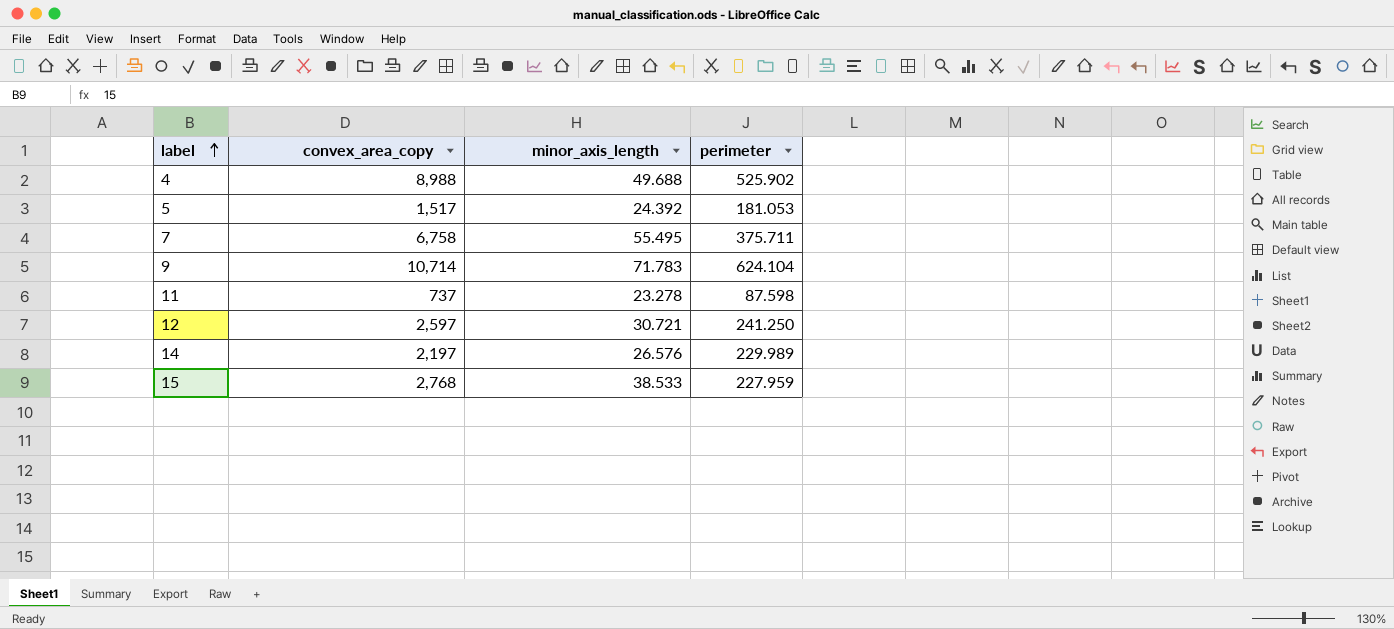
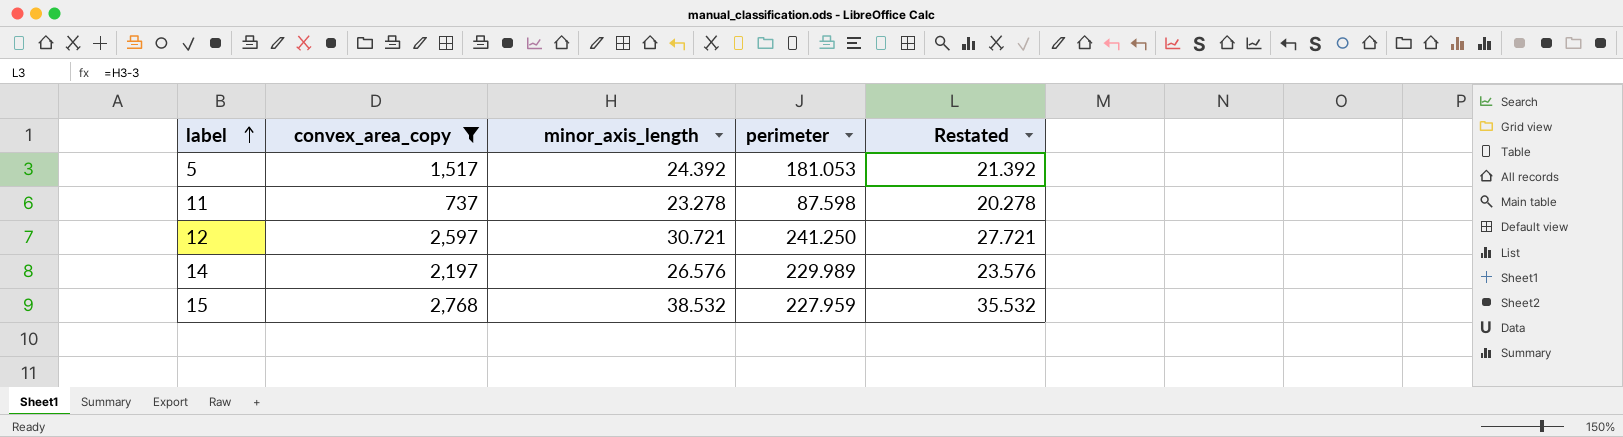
filter: none -> convex_area_copy <= 2,768
column Restated | formula: none -> [minor_axis_length] - 3
15 | minor_axis_length: 38.533 -> 38.532

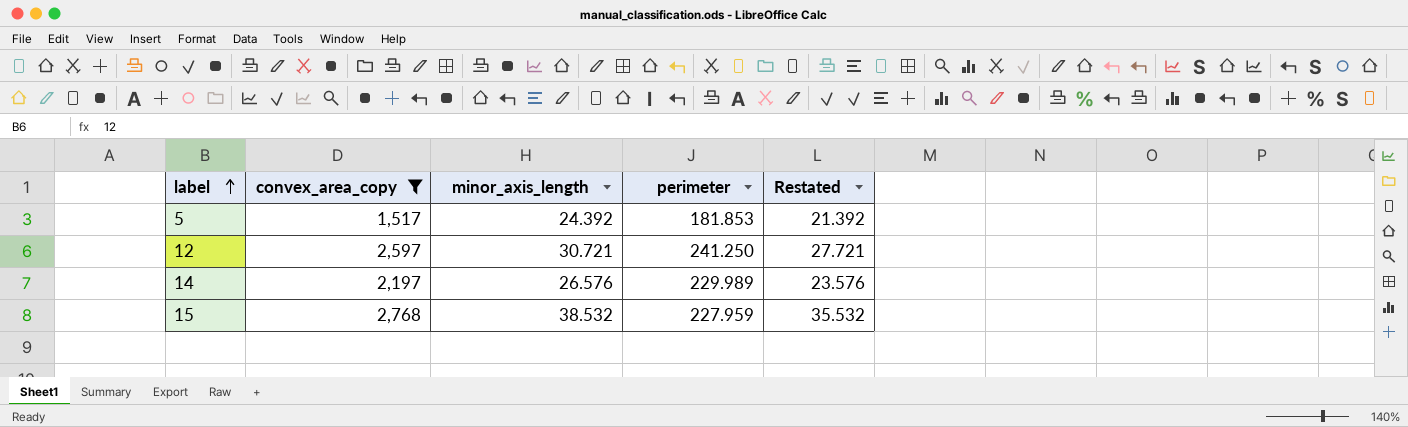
row 11: 737 | 23.278 | 87.598 | 20.278 -> none
5 | perimeter: 181.053 -> 181.853

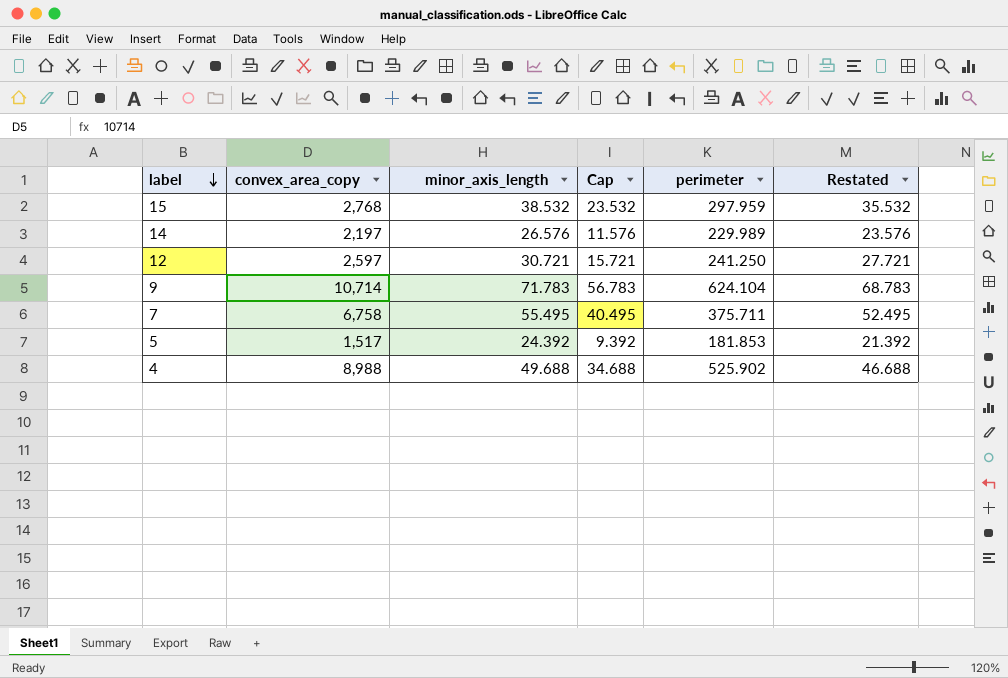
filter: convex_area_copy <= 2,768 -> none
row order: label ascending -> label descending
column Cap | formula: none -> [minor_axis_length] - 15
15 | perimeter: 227.959 -> 297.959

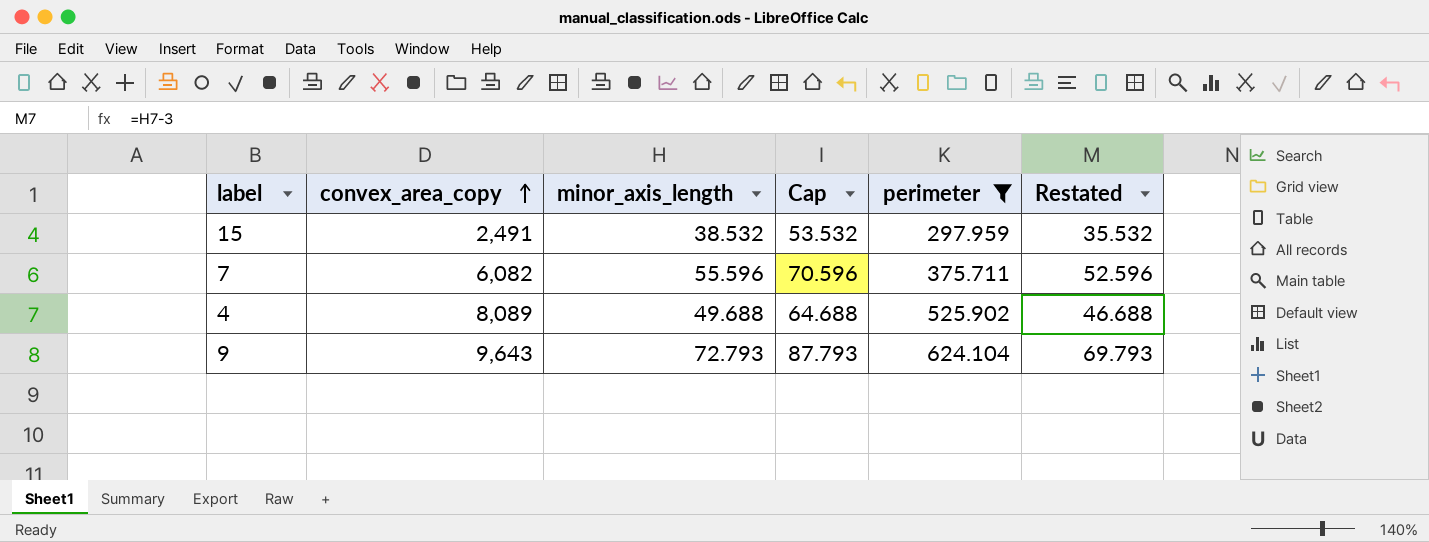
filter: none -> perimeter >= 297.959
row order: label descending -> convex_area_copy ascending
column Cap | formula: [minor_axis_length] - 15 -> [minor_axis_length] + 15
15 | convex_area_copy: 2,768 -> 2,491
7 | convex_area_copy: 6,758 -> 6,082
7 | minor_axis_length: 55.495 -> 55.596
7 | Restated: 52.495 -> 52.596
4 | convex_area_copy: 8,988 -> 8,089
9 | convex_area_copy: 10,714 -> 9,643
9 | minor_axis_length: 71.783 -> 72.793
9 | Restated: 68.783 -> 69.793

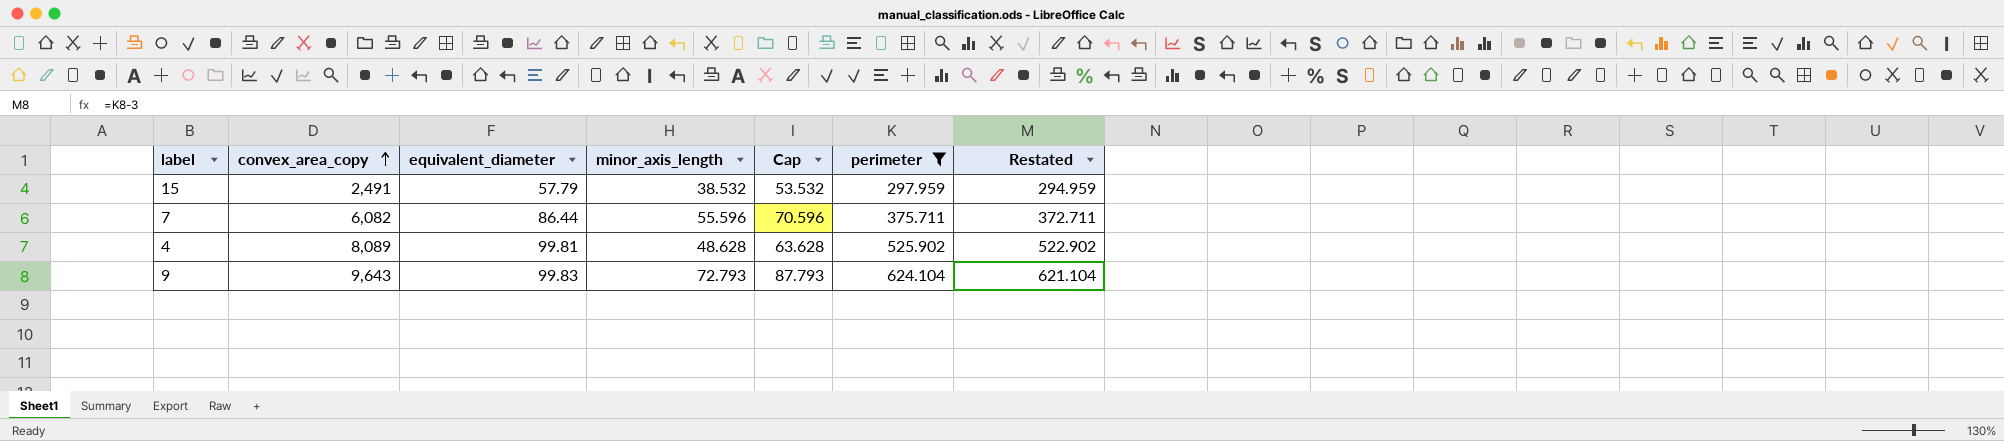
column equivalent_diameter | position: none -> 3
column Restated | formula: [minor_axis_length] - 3 -> [perimeter] - 3
4 | minor_axis_length: 49.688 -> 48.628
4 | Cap: 64.688 -> 63.628

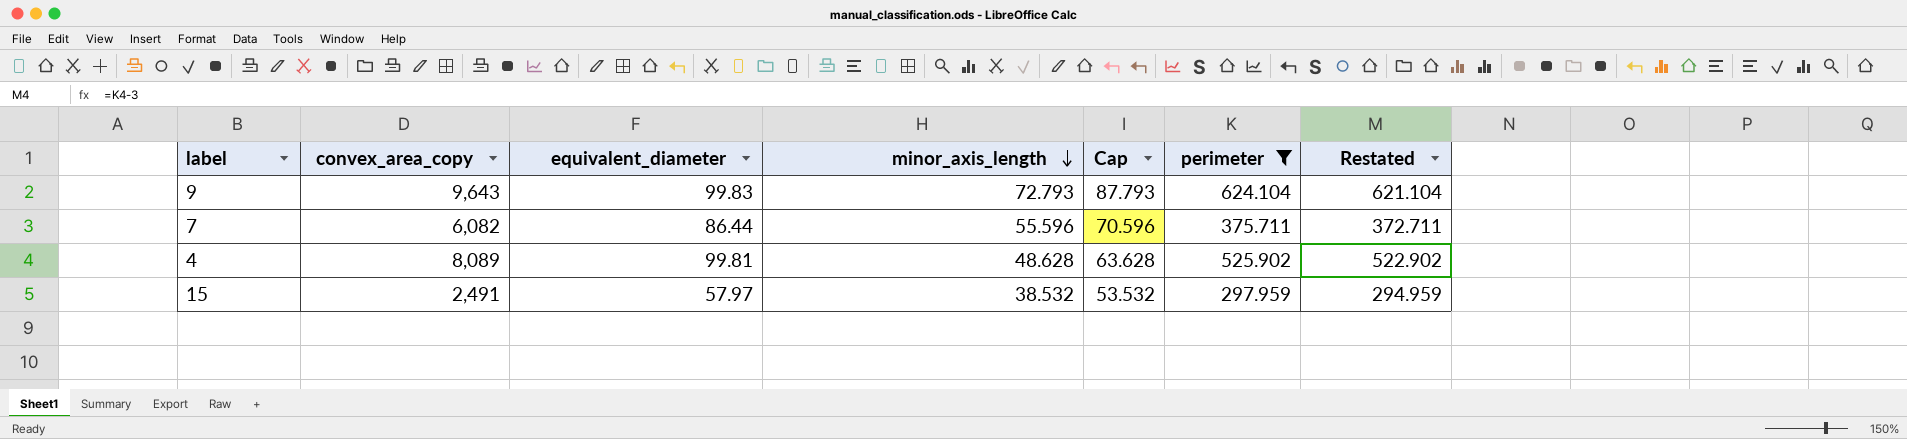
row order: convex_area_copy ascending -> minor_axis_length descending
15 | equivalent_diameter: 57.79 -> 57.97

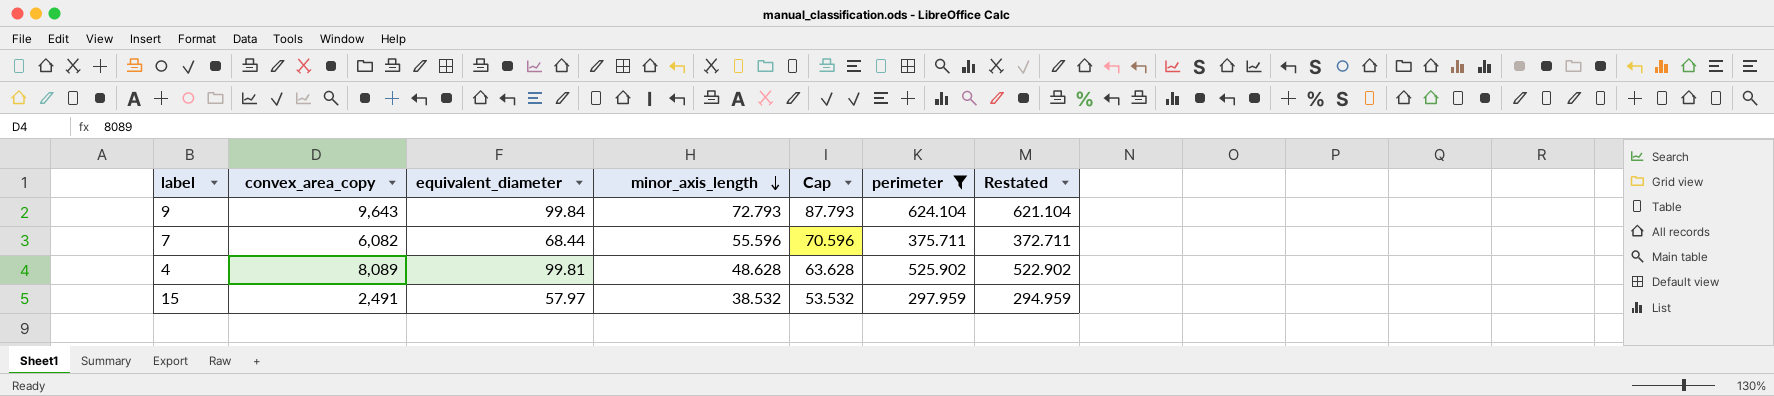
9 | equivalent_diameter: 99.83 -> 99.84
7 | equivalent_diameter: 86.44 -> 68.44

